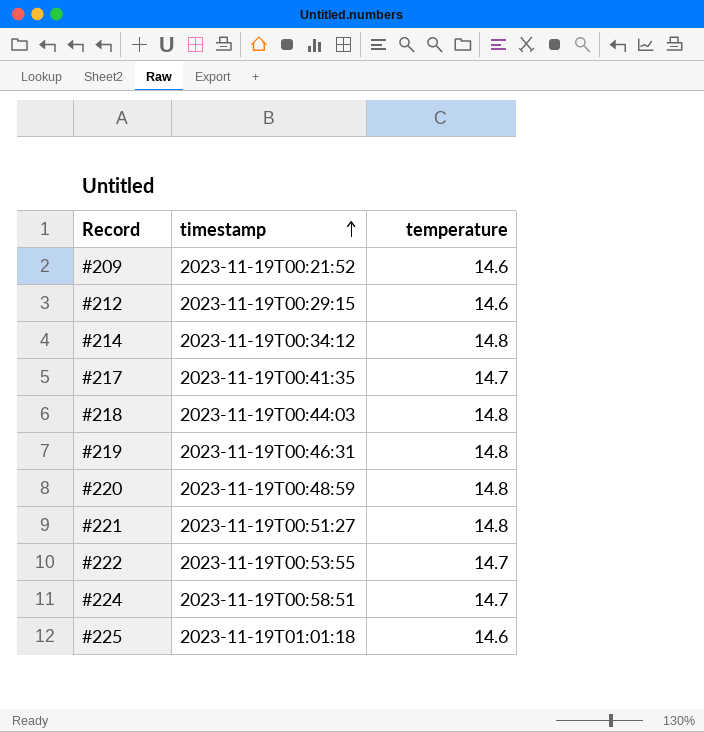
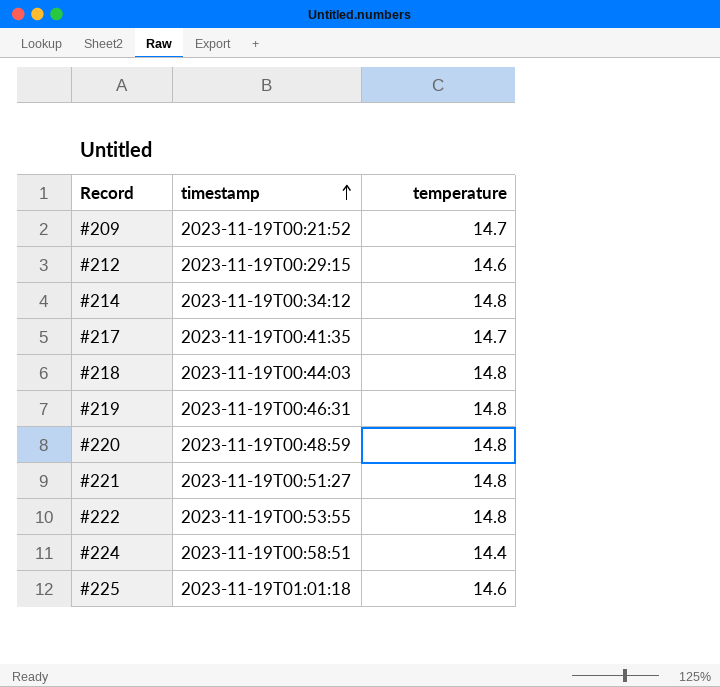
#209 | temperature: 14.6 -> 14.7
#222 | temperature: 14.7 -> 14.8
#224 | temperature: 14.7 -> 14.4

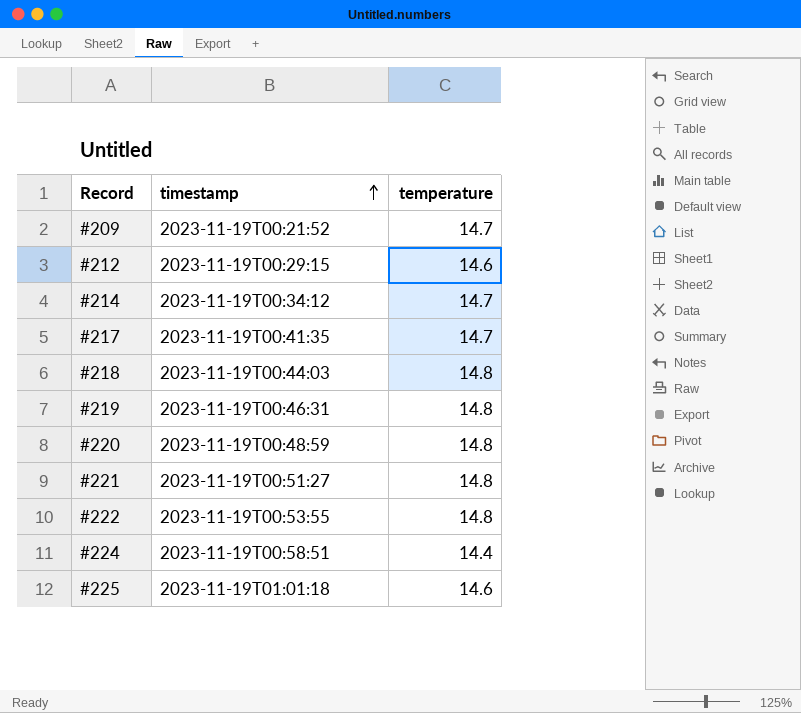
#214 | temperature: 14.8 -> 14.7

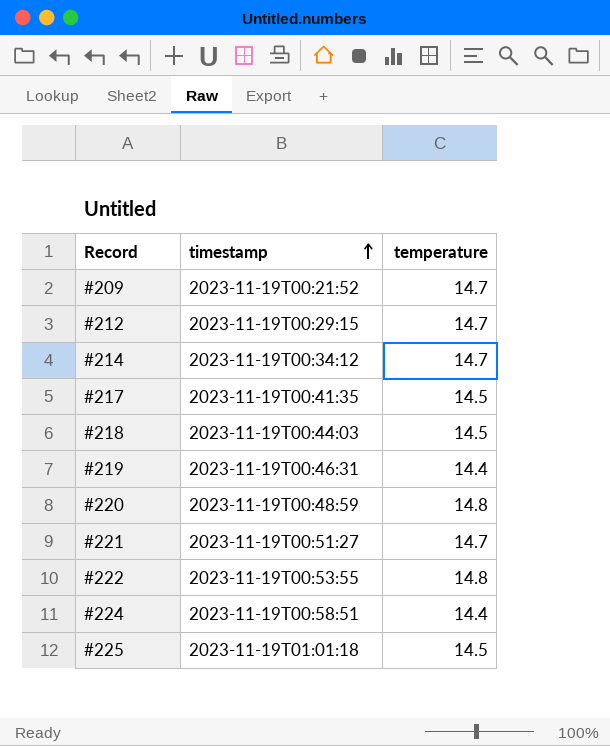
#212 | temperature: 14.6 -> 14.7
#217 | temperature: 14.7 -> 14.5
#218 | temperature: 14.8 -> 14.5
#219 | temperature: 14.8 -> 14.4
#221 | temperature: 14.8 -> 14.7
#225 | temperature: 14.6 -> 14.5

